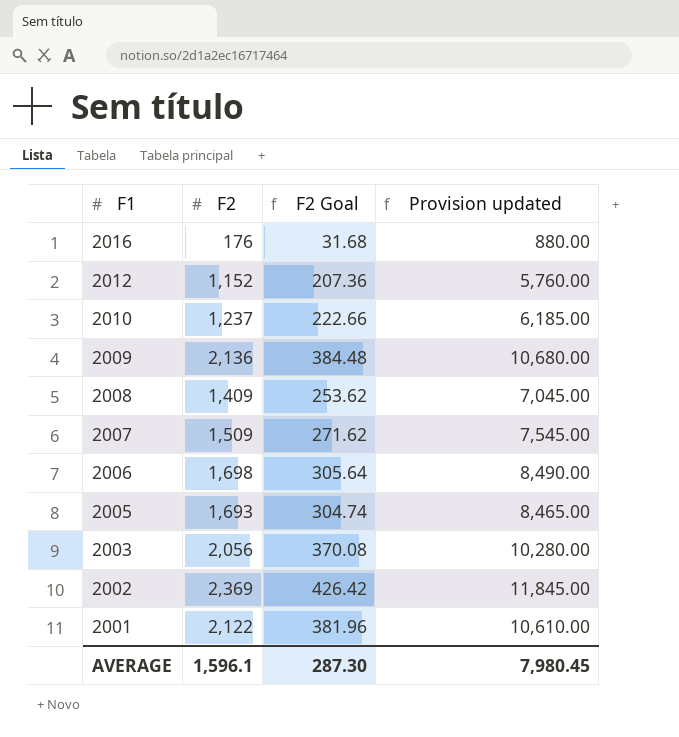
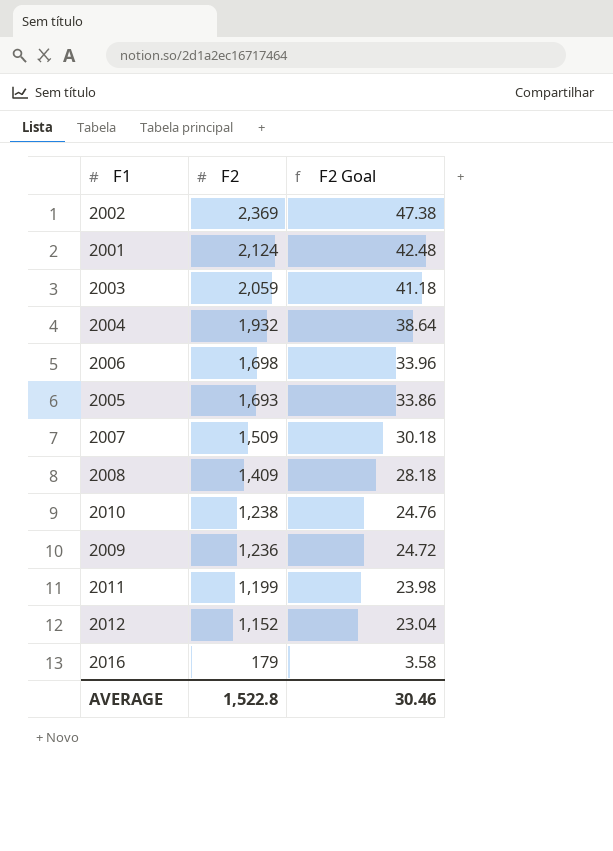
row order: F1 descending -> F2 descending
column Provision updated | formula: [F2] * 5 -> none
column F2 Goal | formula: [F2] * 0.18 -> [F2] * 0.02
2001 | F2: 2,122 -> 2,124
2003 | F2: 2,056 -> 2,059
row 2004: none -> 1,932 | 38.64
2010 | F2: 1,237 -> 1,238
2009 | F2: 2,136 -> 1,236
row 2011: none -> 1,199 | 23.98
2016 | F2: 176 -> 179
AVERAGE | F2: 1,596.1 -> 1,522.8
AVERAGE | F2 Goal: 287.30 -> 30.46

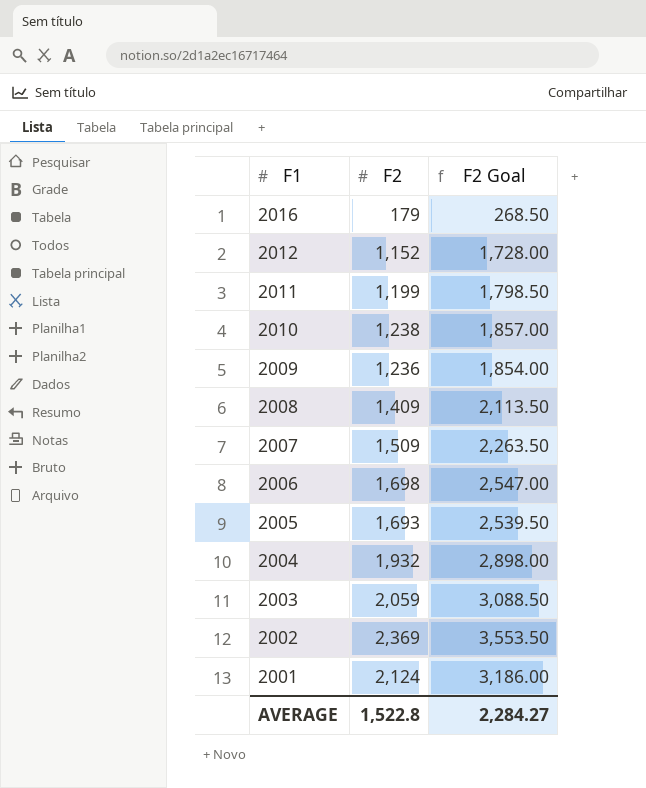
row order: F2 descending -> F1 descending
column F2 Goal | formula: [F2] * 0.02 -> [F2] * 1.5
AVERAGE | F2 Goal: 30.46 -> 2,284.27

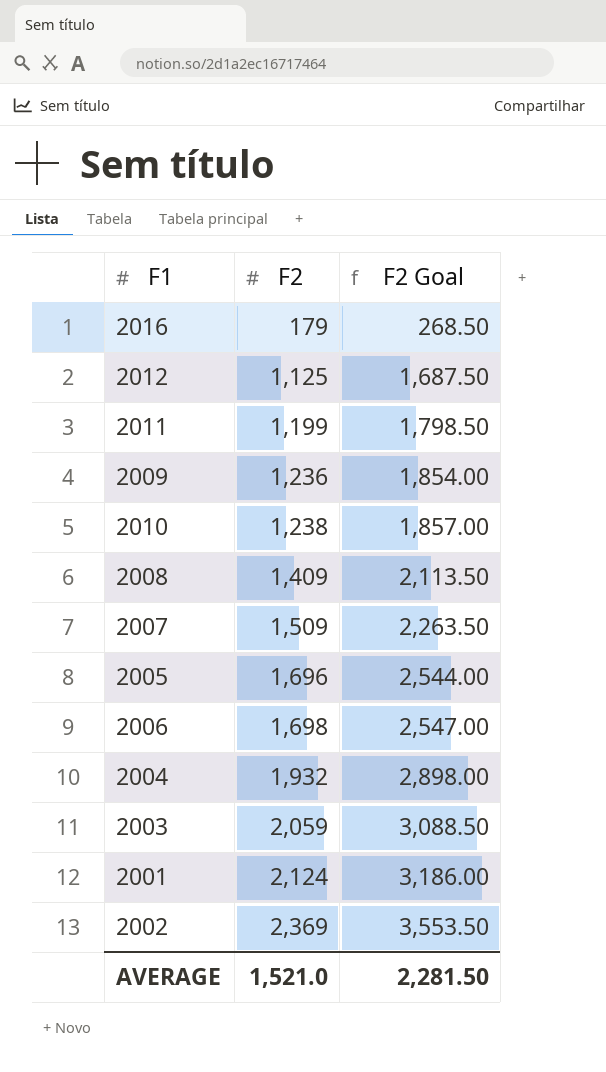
row order: F1 descending -> F2 ascending
2012 | F2: 1,152 -> 1,125
2012 | F2 Goal: 1,728.00 -> 1,687.50
2005 | F2: 1,693 -> 1,696
2005 | F2 Goal: 2,539.50 -> 2,544.00
AVERAGE | F2: 1,522.8 -> 1,521.0
AVERAGE | F2 Goal: 2,284.27 -> 2,281.50

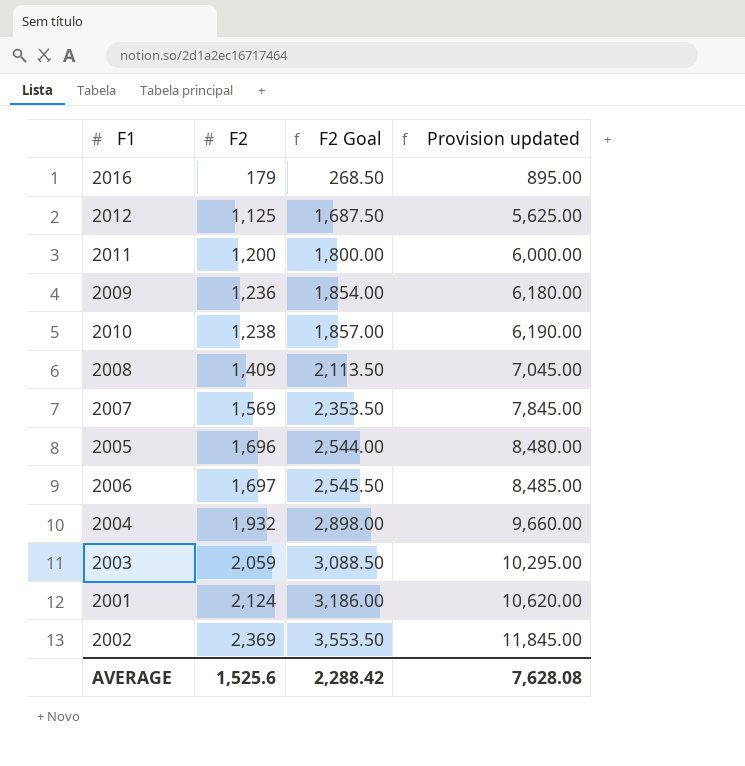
column Provision updated | formula: none -> [F2] * 5
2011 | F2: 1,199 -> 1,200
2011 | F2 Goal: 1,798.50 -> 1,800.00
2007 | F2: 1,509 -> 1,569
2007 | F2 Goal: 2,263.50 -> 2,353.50
2006 | F2: 1,698 -> 1,697
2006 | F2 Goal: 2,547.00 -> 2,545.50
AVERAGE | F2: 1,521.0 -> 1,525.6
AVERAGE | F2 Goal: 2,281.50 -> 2,288.42

